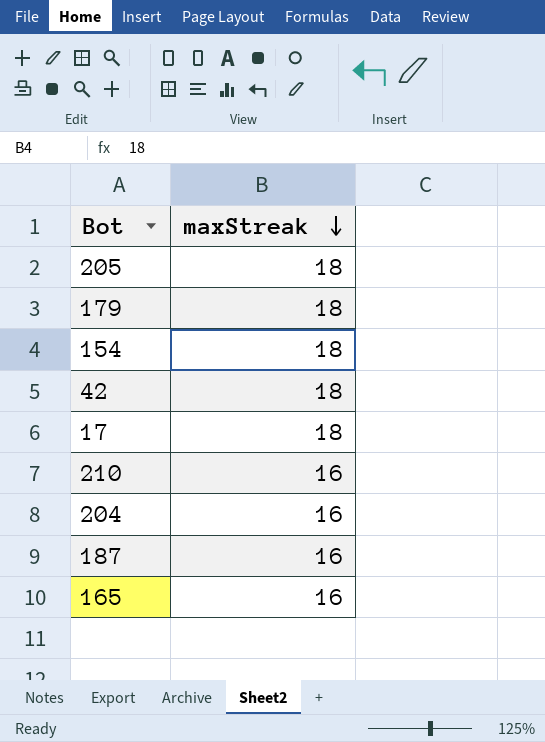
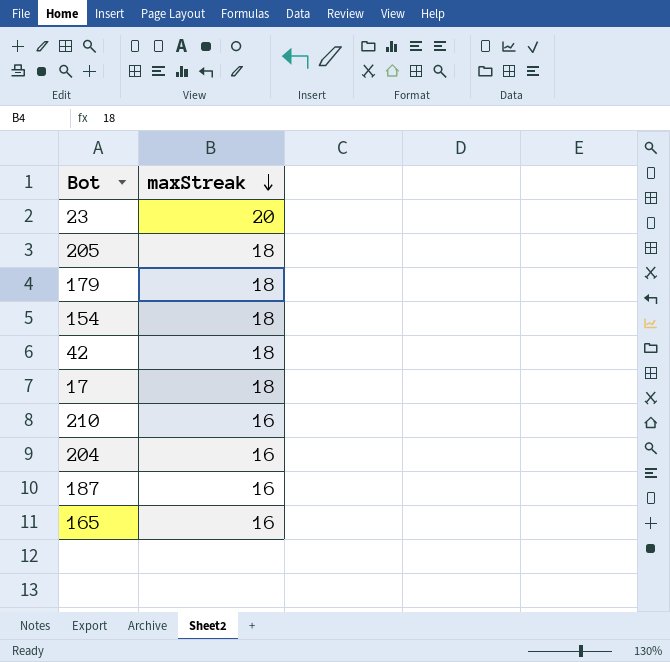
row 23: none -> 20

